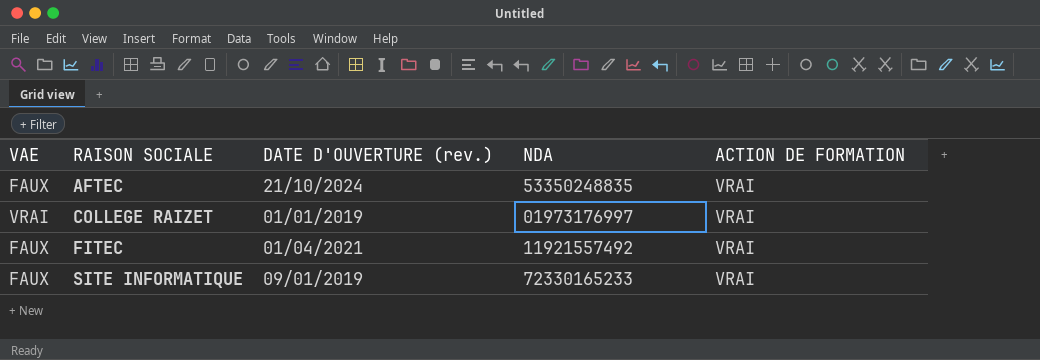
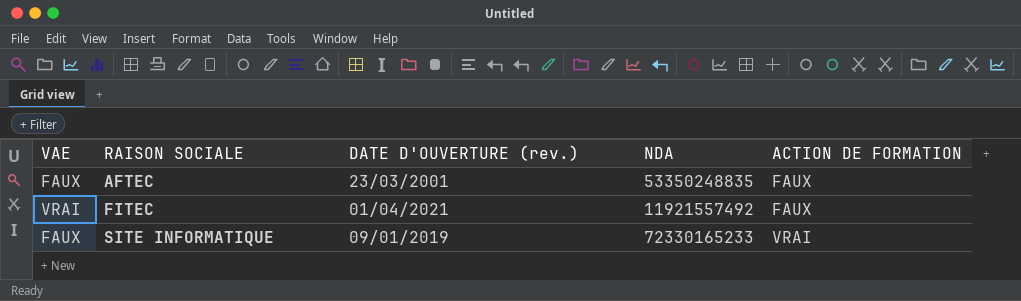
row COLLEGE RAIZET: VRAI | 01/01/2019 | 01973176997 | VRAI -> none
AFTEC | DATE D'OUVERTURE (rev.): 21/10/2024 -> 23/03/2001
AFTEC | ACTION DE FORMATION: VRAI -> FAUX
FITEC | VAE: FAUX -> VRAI
FITEC | ACTION DE FORMATION: VRAI -> FAUX

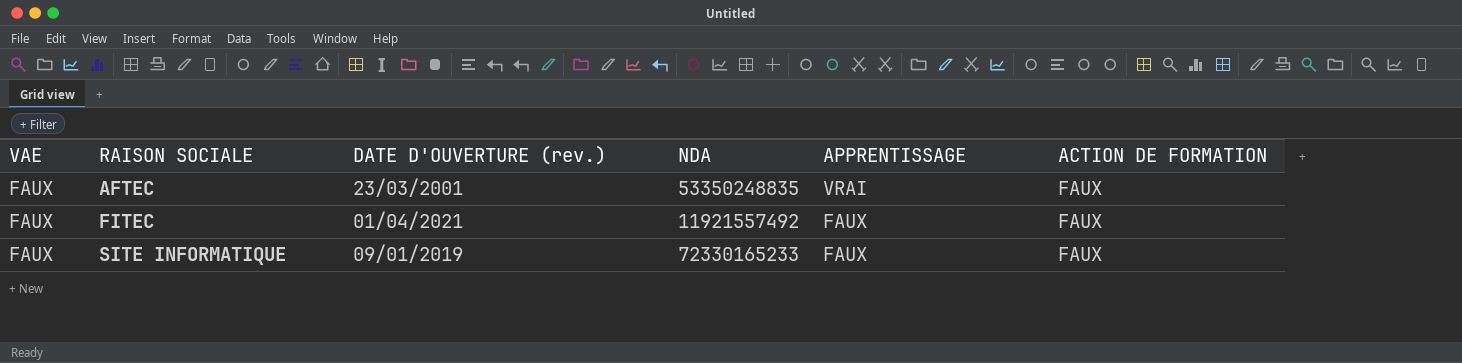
column APPRENTISSAGE | position: none -> 5
FITEC | VAE: VRAI -> FAUX
SITE INFORMATIQUE | ACTION DE FORMATION: VRAI -> FAUX

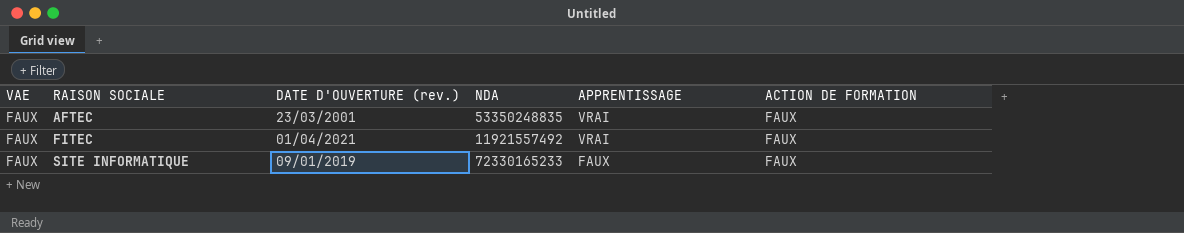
FITEC | APPRENTISSAGE: FAUX -> VRAI

